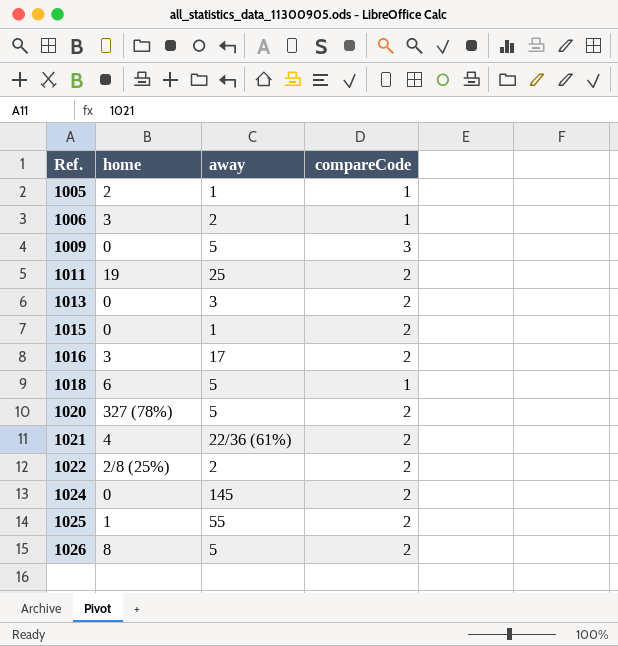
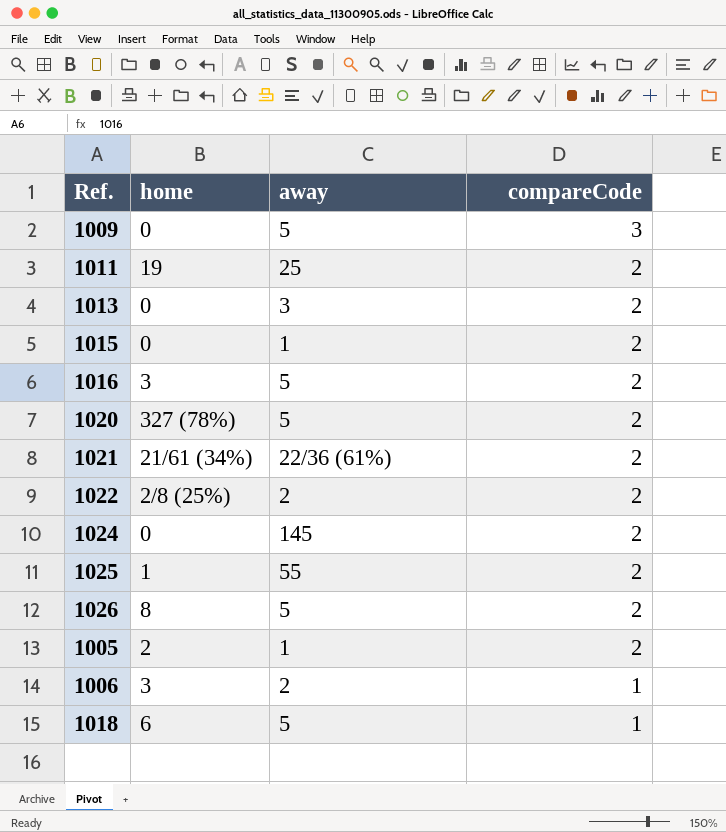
row order: Ref. ascending -> compareCode descending
1016 | away: 17 -> 5
1021 | home: 4 -> 21/61 (34%)
1005 | compareCode: 1 -> 2

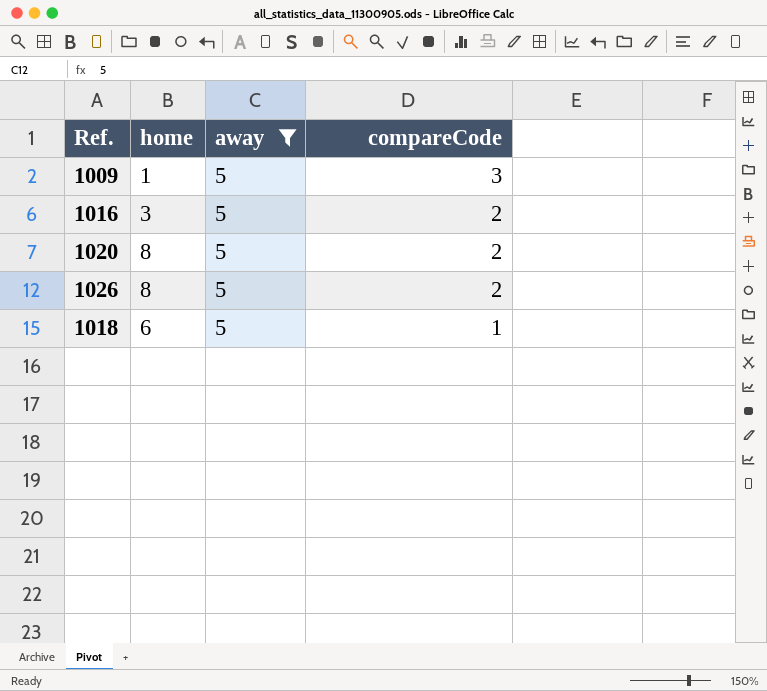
filter: none -> away = 5
1009 | home: 0 -> 1
1020 | home: 327 (78%) -> 8

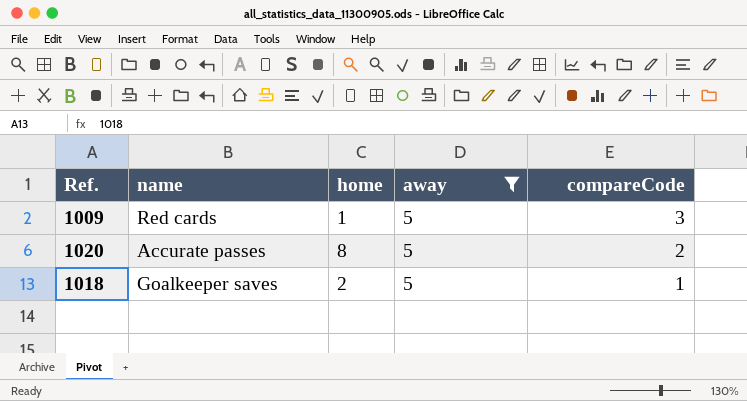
column name | position: none -> 2
row 1016: 3 | 5 | 2 -> none
row 1026: 8 | 5 | 2 -> none
1018 | home: 6 -> 2

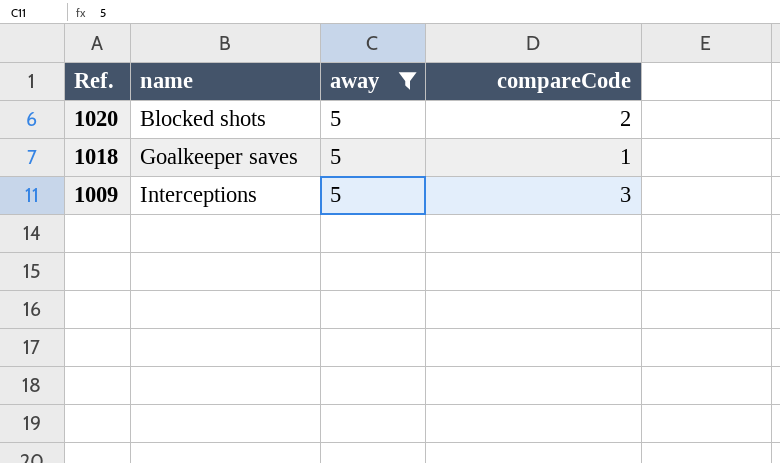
row order: compareCode descending -> Ref. descending
column home | position: 3 -> none
1020 | name: Accurate passes -> Blocked shots
1009 | name: Red cards -> Interceptions

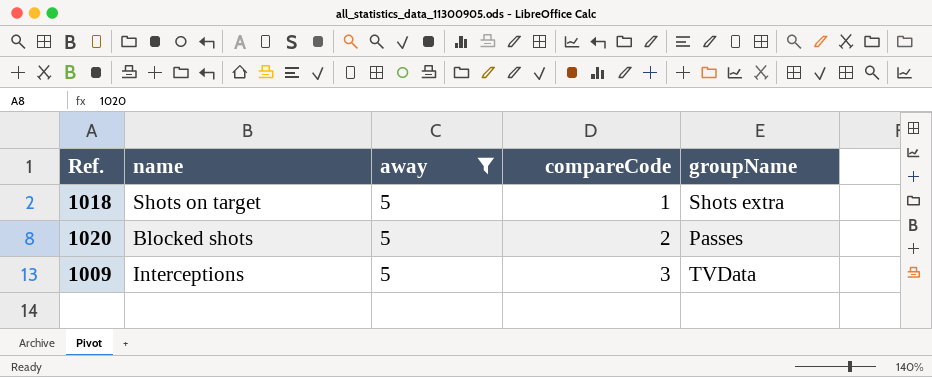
row order: Ref. descending -> compareCode ascending
column groupName | position: none -> 5
1018 | name: Goalkeeper saves -> Shots on target

